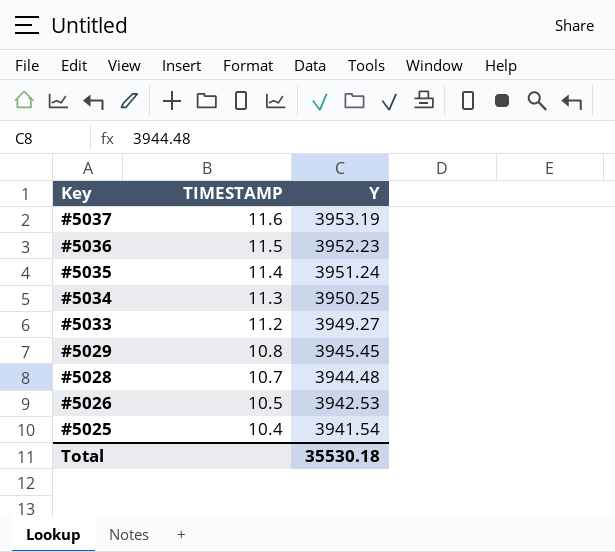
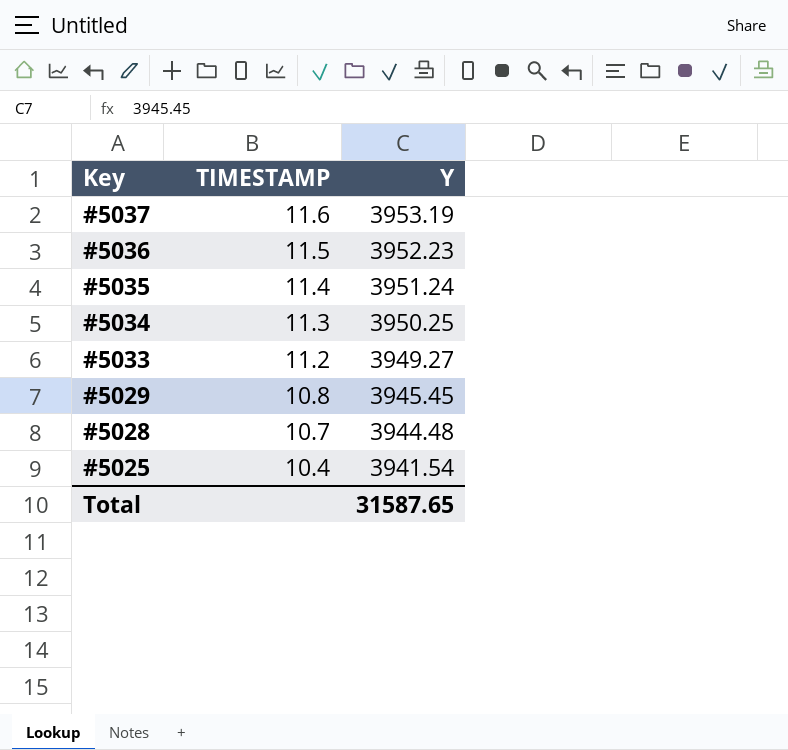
row #5026: 10.5 | 3942.53 -> none
Total | Y: 35530.18 -> 31587.65

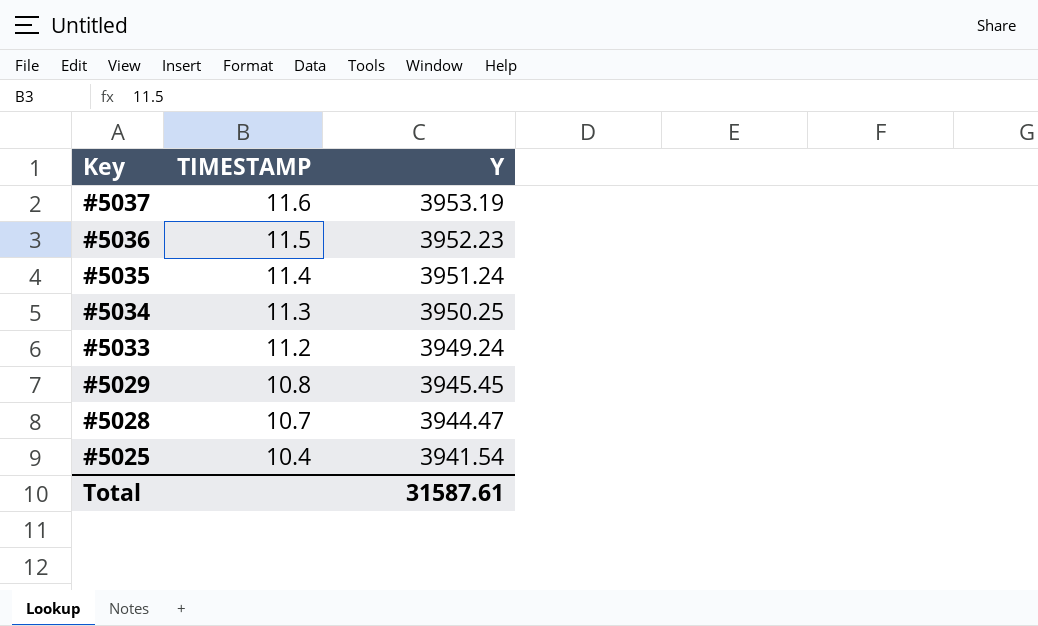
#5033 | Y: 3949.27 -> 3949.24
#5028 | Y: 3944.48 -> 3944.47
Total | Y: 31587.65 -> 31587.61

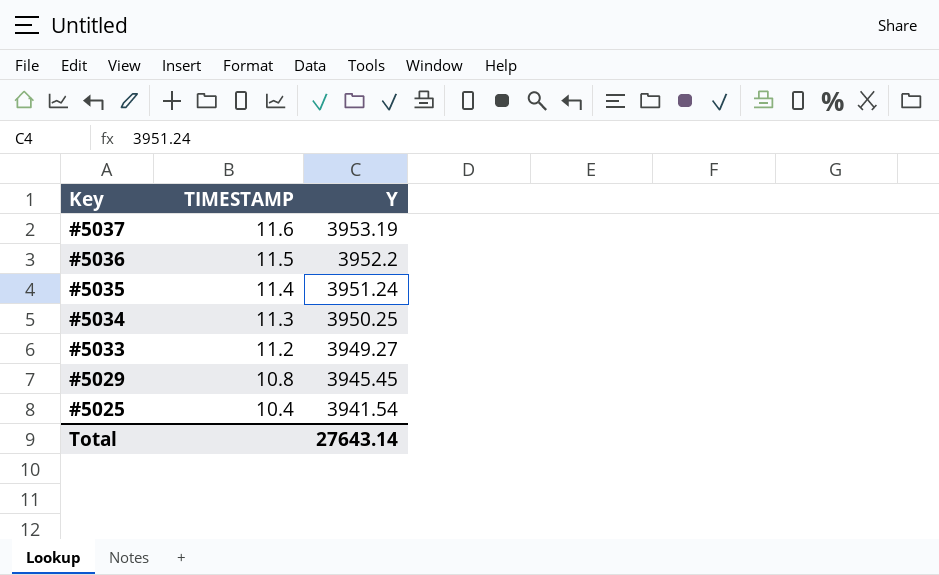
row #5028: 10.7 | 3944.47 -> none
#5036 | Y: 3952.23 -> 3952.2
#5033 | Y: 3949.24 -> 3949.27
Total | Y: 31587.61 -> 27643.14

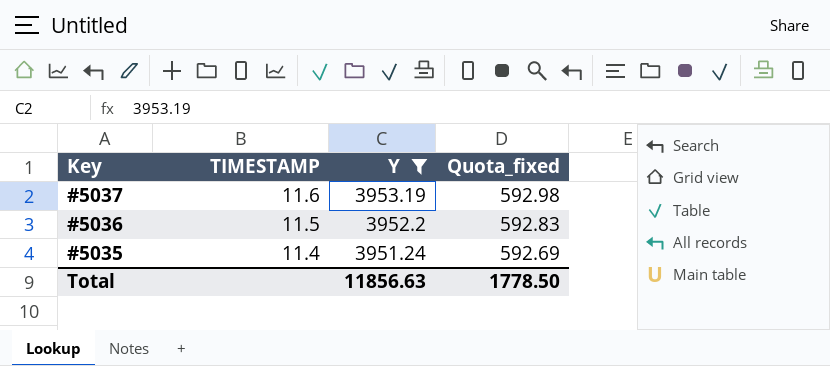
filter: none -> Y >= 3951.24
column Quota_fixed | formula: none -> [Y] * 0.15
Total | Y: 27643.14 -> 11856.63

